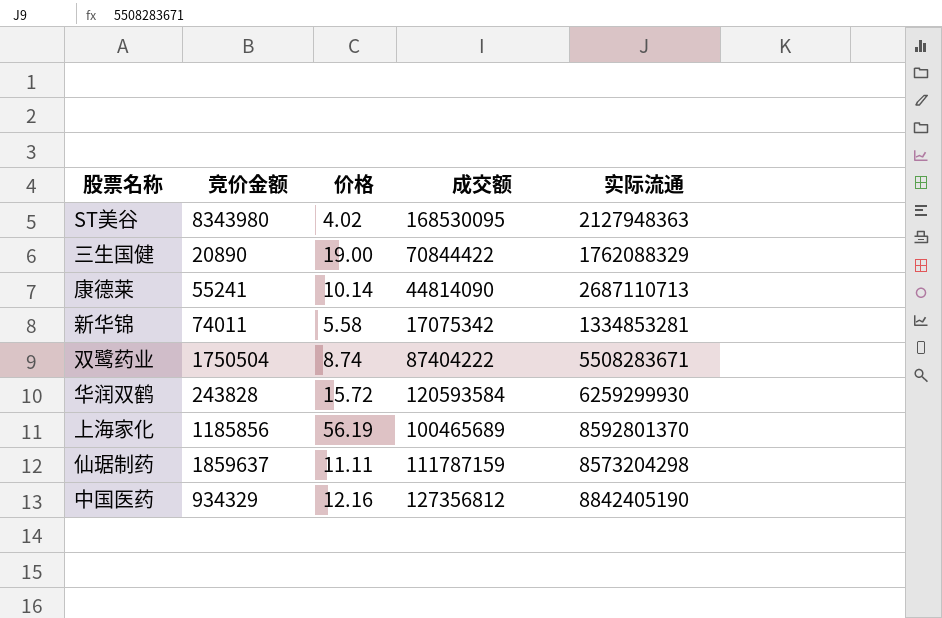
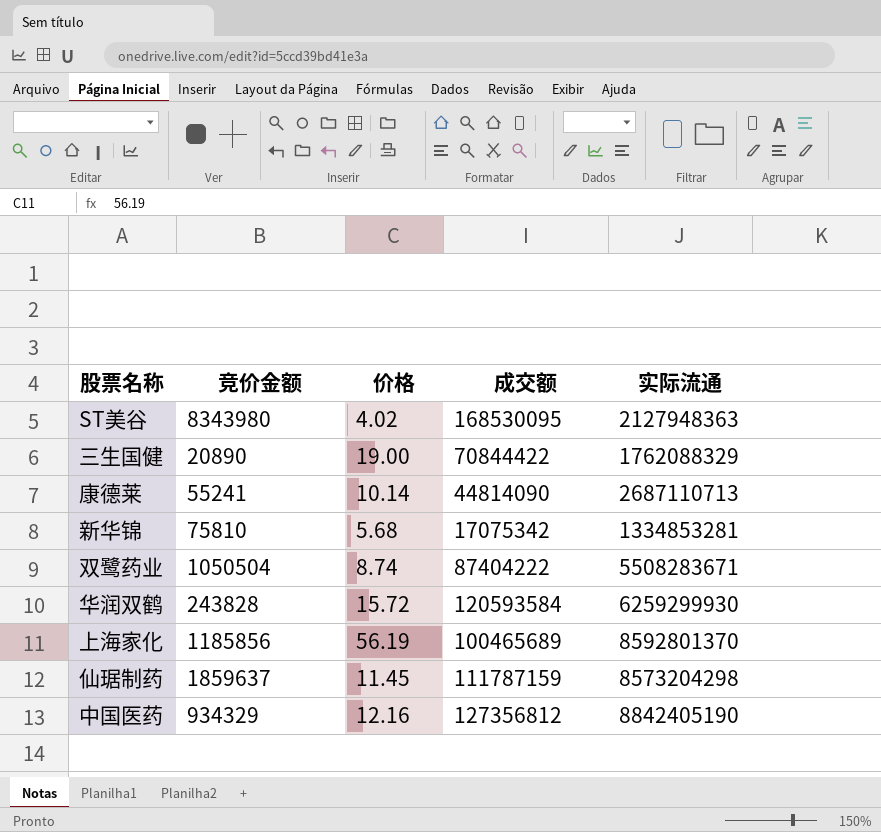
新华锦 | 竞价金额: 74011 -> 75810
新华锦 | 价格: 5.58 -> 5.68
双鹭药业 | 竞价金额: 1750504 -> 1050504
仙琚制药 | 价格: 11.11 -> 11.45

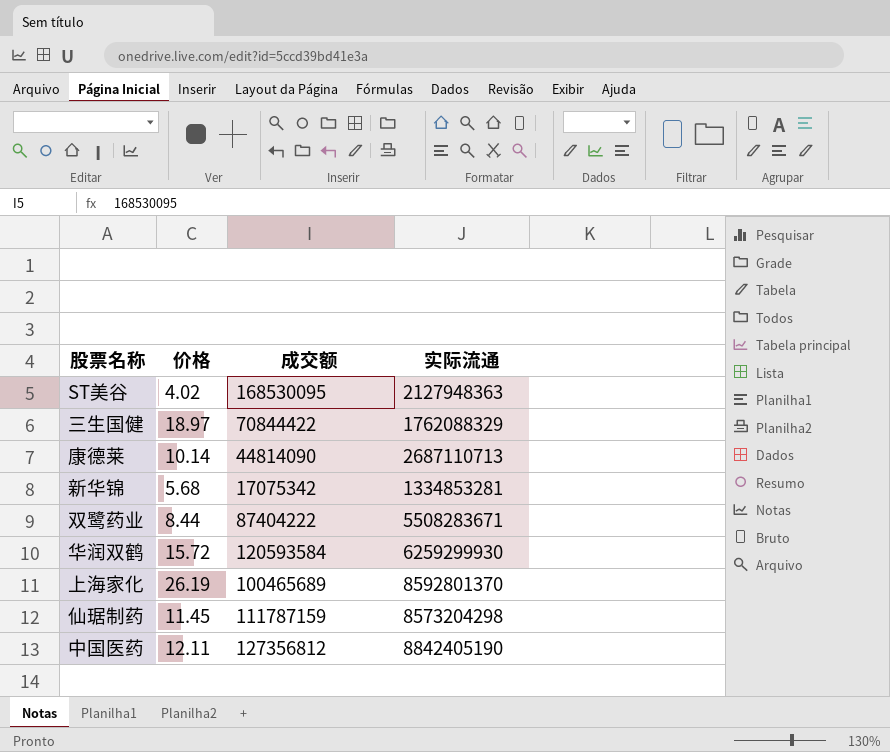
column 竞价金额 | position: 2 -> none
三生国健 | 价格: 19.00 -> 18.97
双鹭药业 | 价格: 8.74 -> 8.44
上海家化 | 价格: 56.19 -> 26.19
中国医药 | 价格: 12.16 -> 12.11

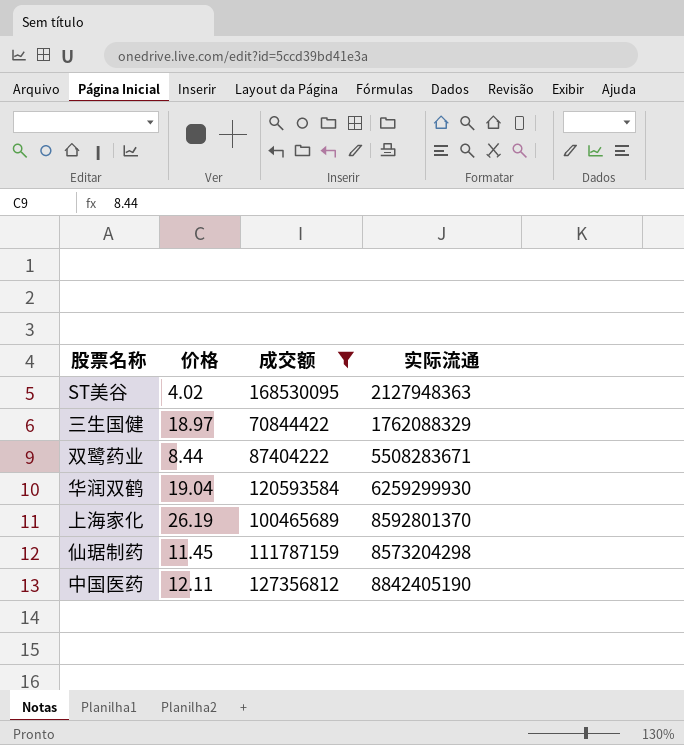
filter: none -> 成交额 >= 70844422
华润双鹤 | 价格: 15.72 -> 19.04

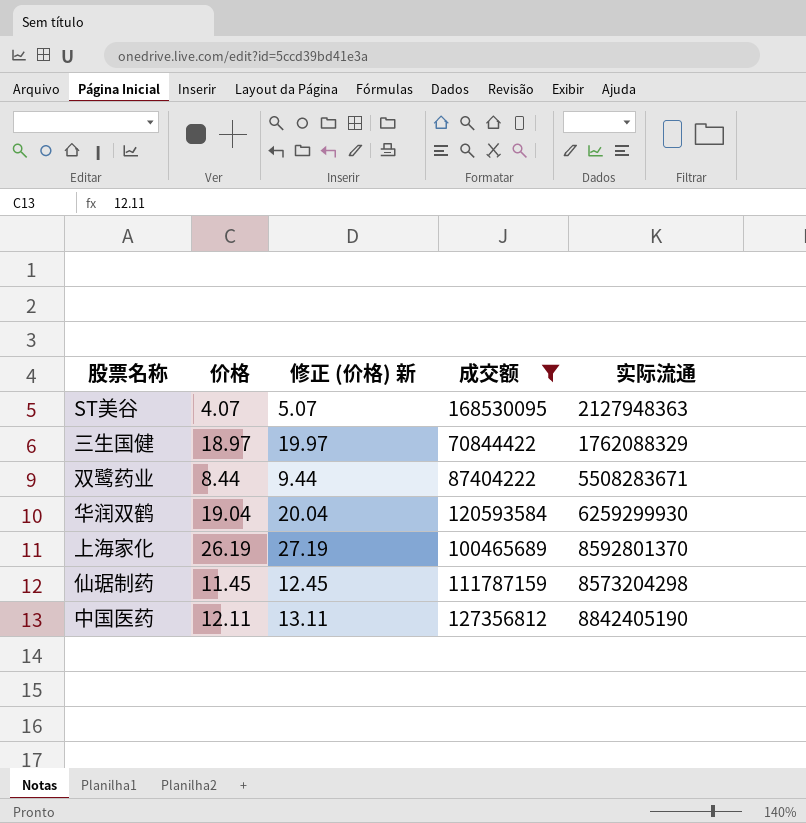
column 修正 (价格) 新 | formula: none -> [价格] + 1
ST美谷 | 价格: 4.02 -> 4.07

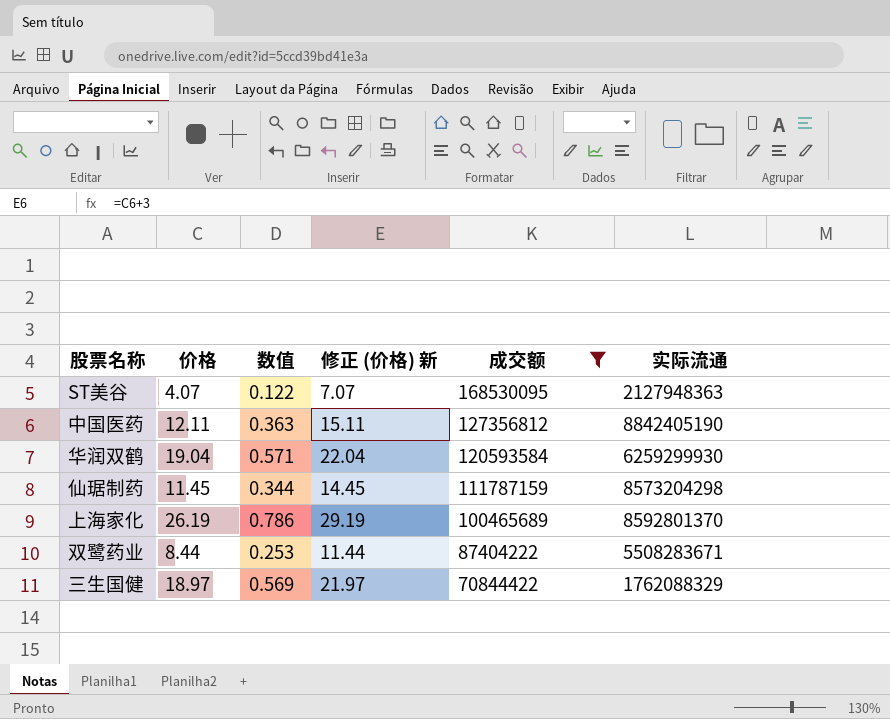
row order: none -> 成交额 descending
column 数值 | formula: none -> [价格] * 0.03
column 修正 (价格) 新 | formula: [价格] + 1 -> [价格] + 3

